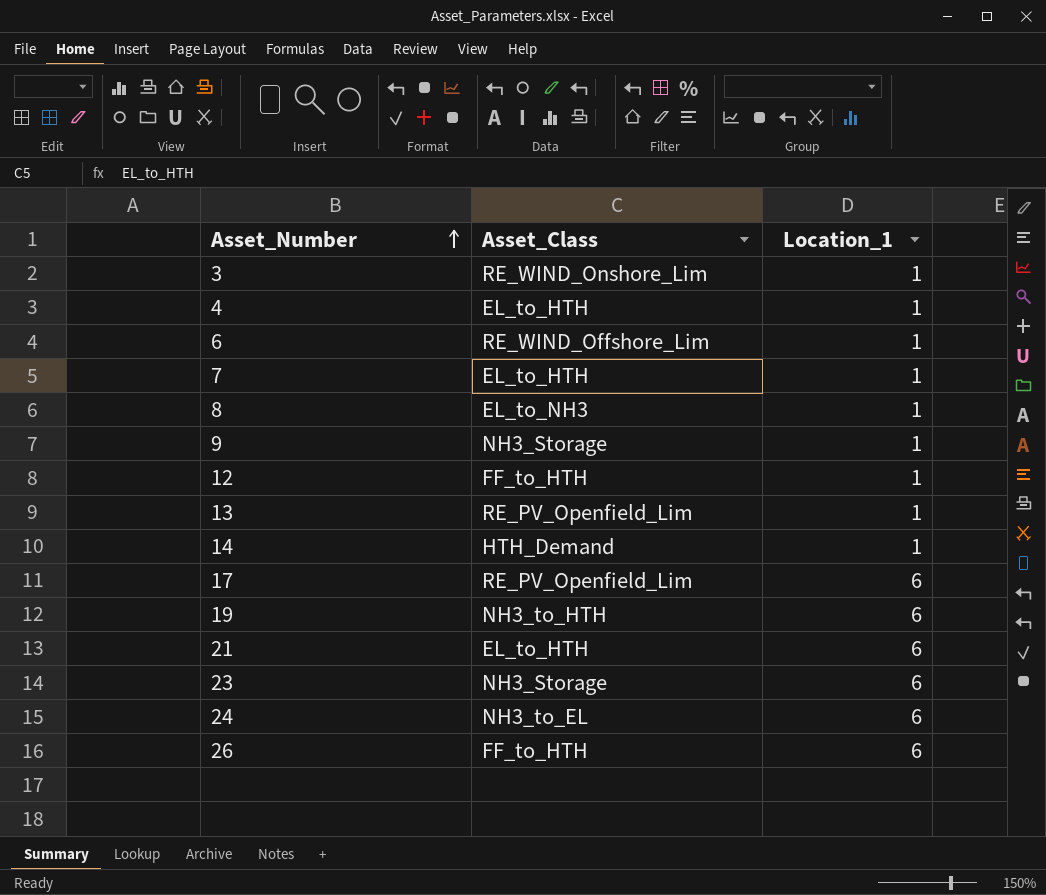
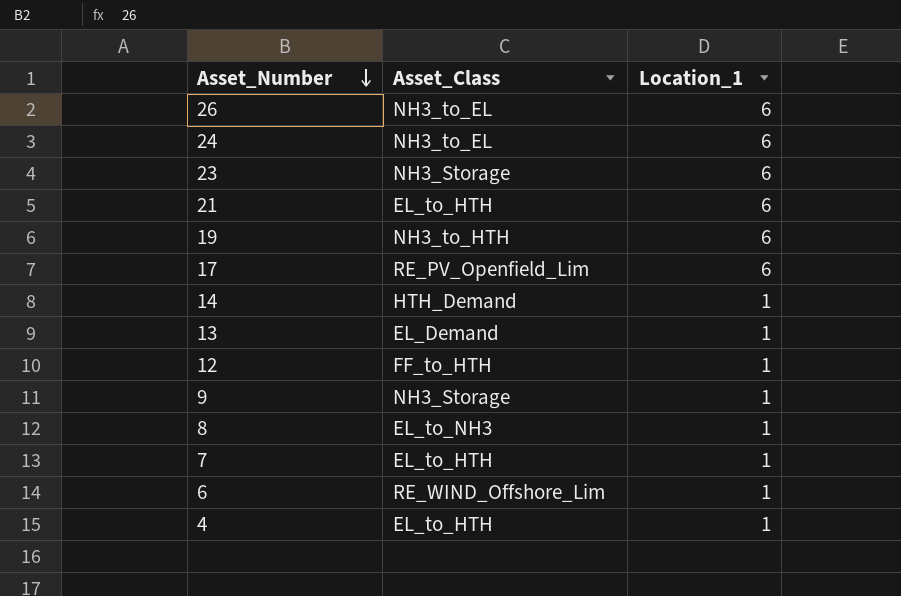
row order: Asset_Number ascending -> Asset_Number descending
row 3: RE_WIND_Onshore_Lim | 1 -> none
26 | Asset_Class: FF_to_HTH -> NH3_to_EL
13 | Asset_Class: RE_PV_Openfield_Lim -> EL_Demand

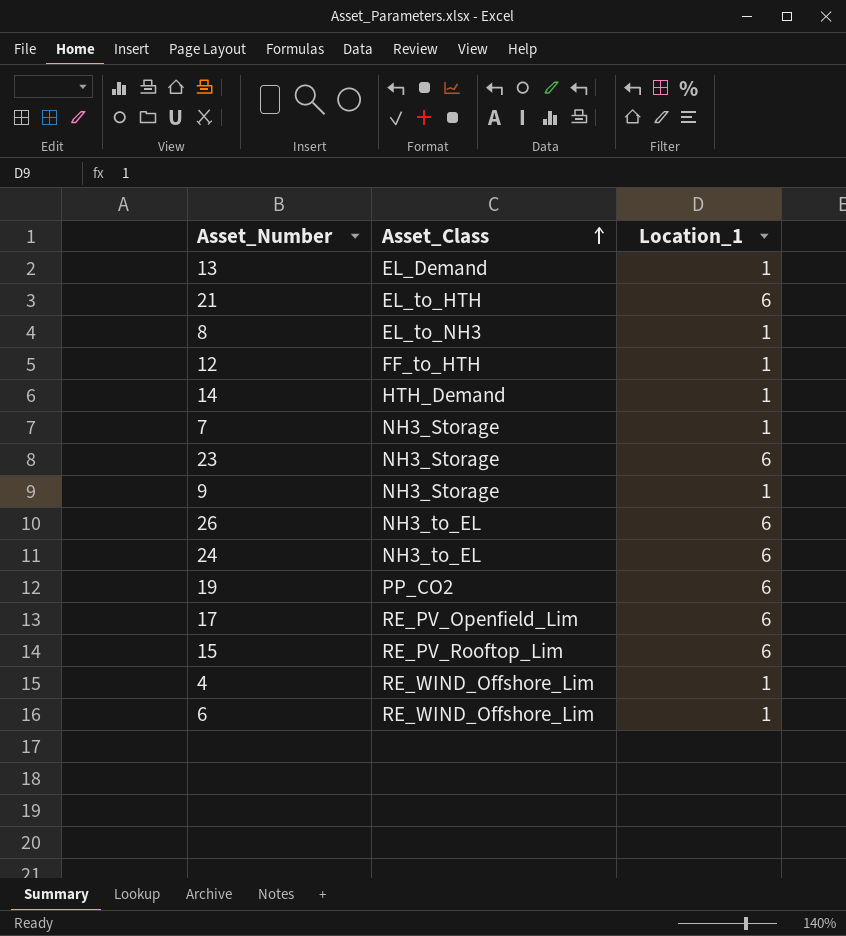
row order: Asset_Number descending -> Asset_Class ascending
7 | Asset_Class: EL_to_HTH -> NH3_Storage
19 | Asset_Class: NH3_to_HTH -> PP_CO2
row 15: none -> RE_PV_Rooftop_Lim | 6
4 | Asset_Class: EL_to_HTH -> RE_WIND_Offshore_Lim

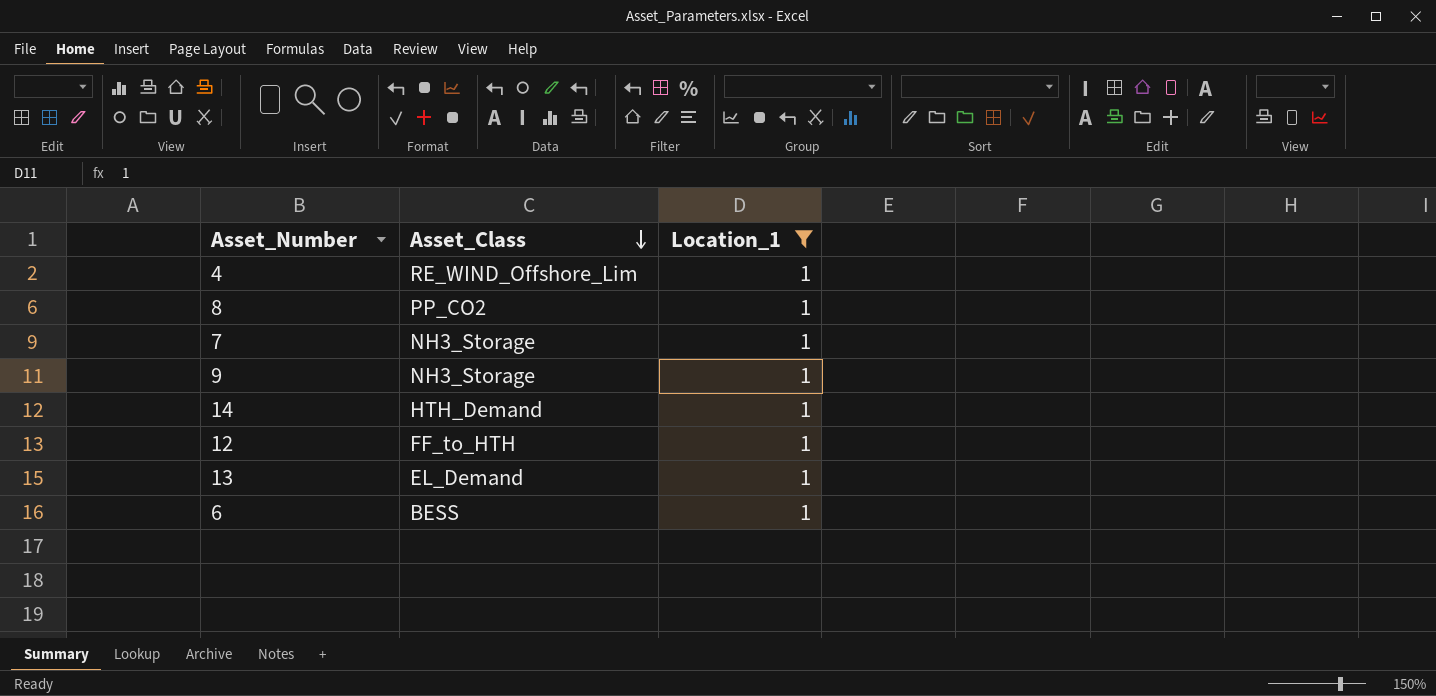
filter: none -> Location_1 = 1
row order: Asset_Class ascending -> Asset_Class descending
8 | Asset_Class: EL_to_NH3 -> PP_CO2
6 | Asset_Class: RE_WIND_Offshore_Lim -> BESS

